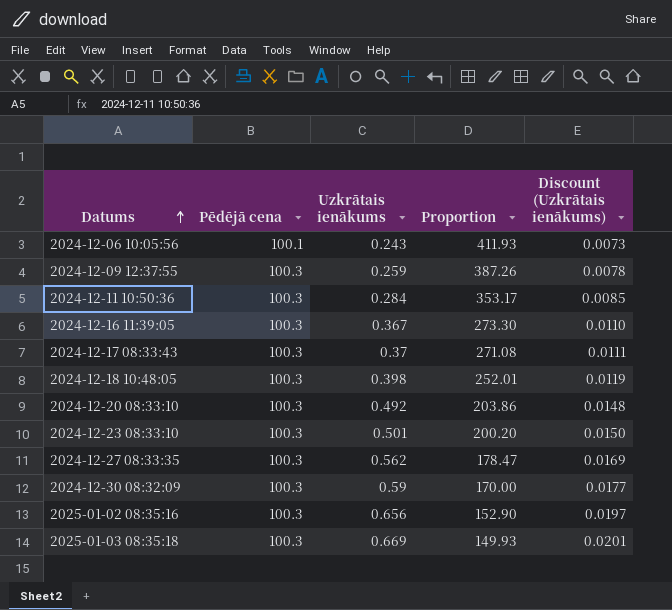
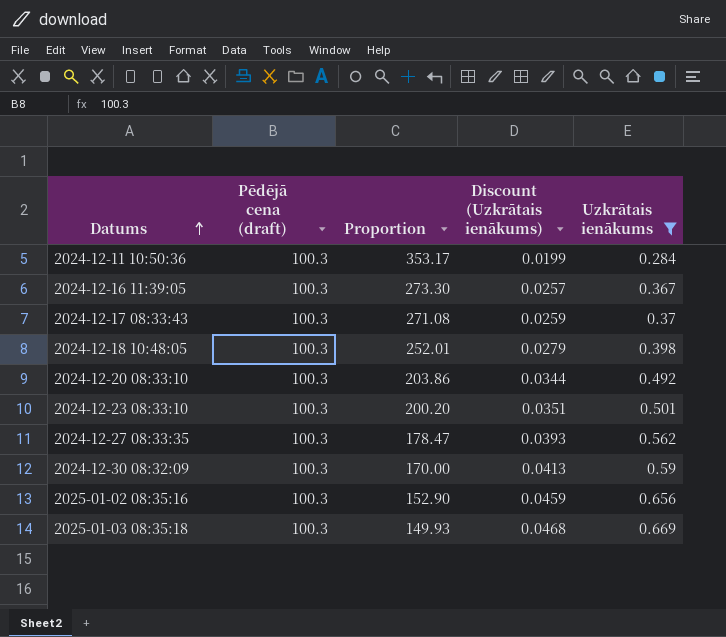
filter: none -> Uzkrātais ienākums >= 0.284
column name: Pēdējā cena -> Pēdējā cena (draft)
column Discount (Uzkrātais ienākums) | formula: [Uzkrātais ienākums] * 0.03 -> [Uzkrātais ienākums] * 0.07
column Uzkrātais ienākums | position: 3 -> 5

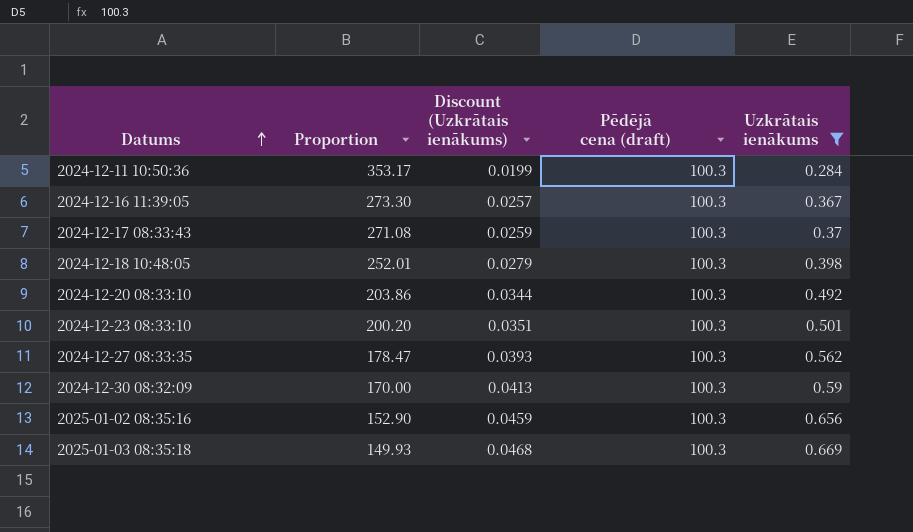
column Pēdējā cena (draft) | position: 2 -> 4

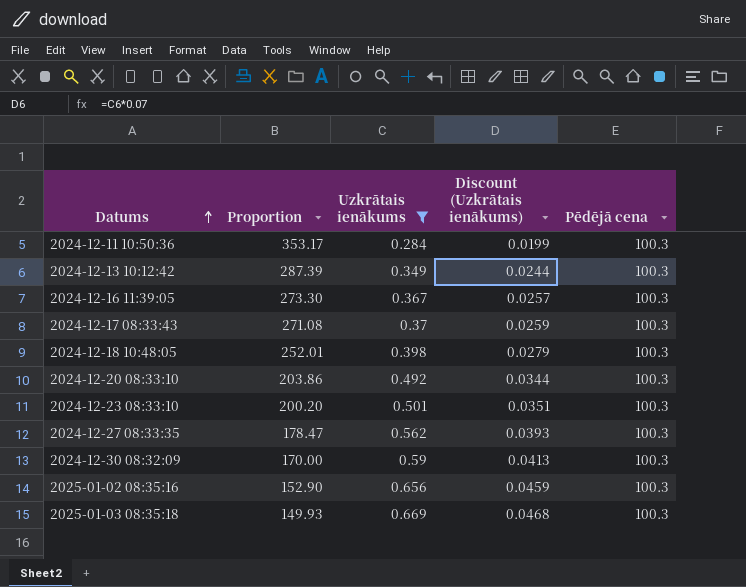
column Uzkrātais ienākums | position: 5 -> 3
column name: Pēdējā cena (draft) -> Pēdējā cena
row 2024-12-13 10:12:42: none -> 287.39 | 0.349 | 0.0244 | 100.3

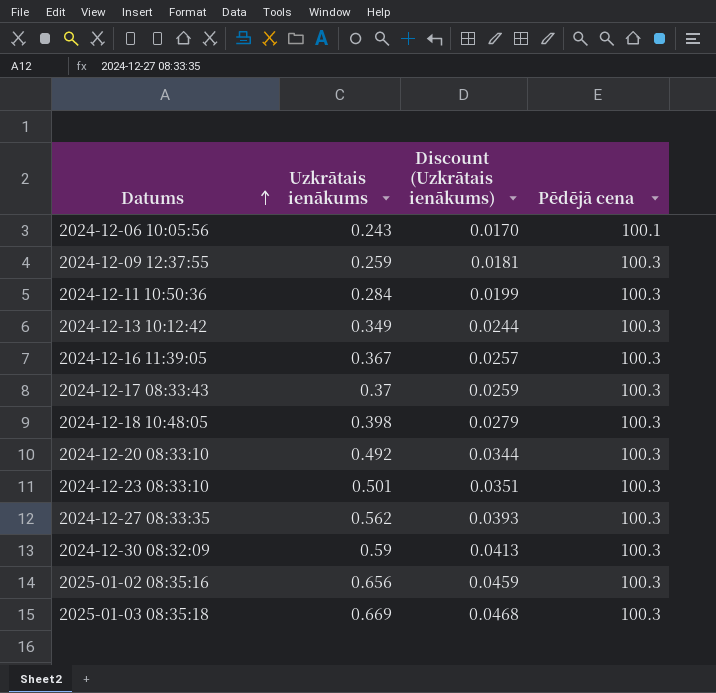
filter: Uzkrātais ienākums >= 0.284 -> none
column Proportion | formula: [Pēdējā cena] / [Uzkrātais ienākums] -> none

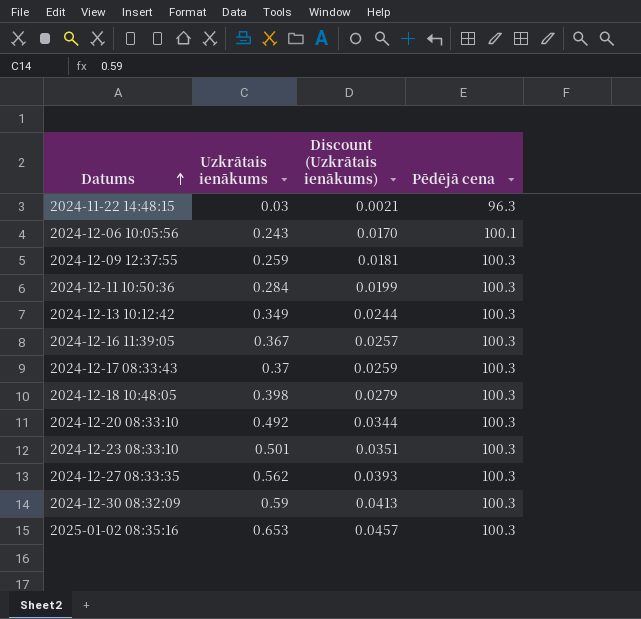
row 2025-01-03 08:35:18: 0.669 | 0.0468 | 100.3 -> none
row 2024-11-22 14:48:15: none -> 0.03 | 0.0021 | 96.3
2025-01-02 08:35:16 | Uzkrātais ienākums: 0.656 -> 0.653
2025-01-02 08:35:16 | Discount (Uzkrātais ienākums): 0.0459 -> 0.0457

